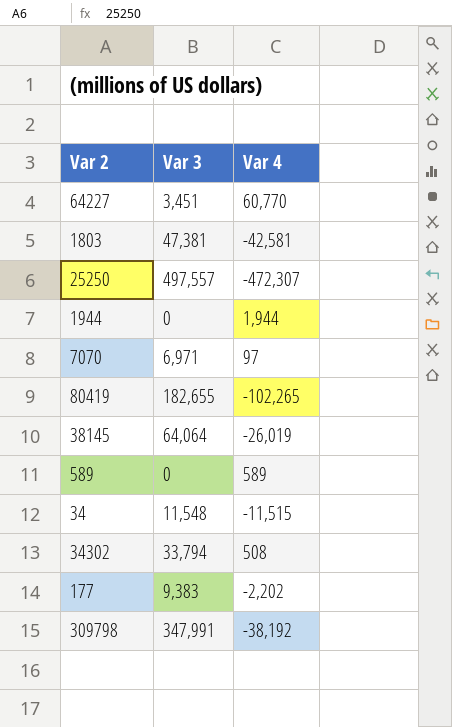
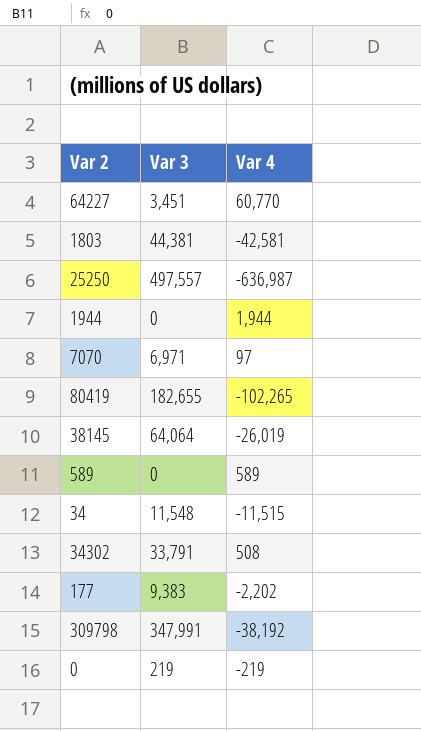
1803 | Var 3: 47,381 -> 44,381
25250 | Var 4: -472,307 -> -636,987
34302 | Var 3: 33,794 -> 33,791
row 0: none -> 219 | -219

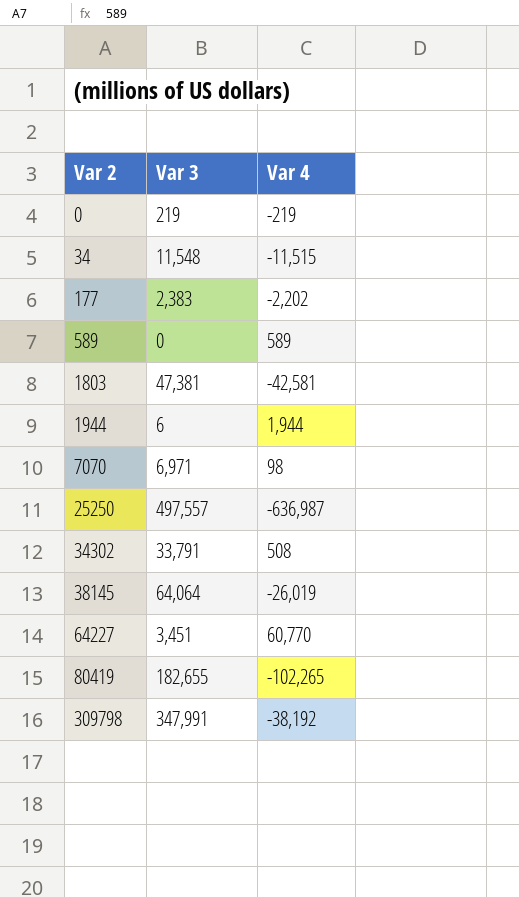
row order: none -> Var 2 ascending
177 | Var 3: 9,383 -> 2,383
1803 | Var 3: 44,381 -> 47,381
1944 | Var 3: 0 -> 6
7070 | Var 4: 97 -> 98

